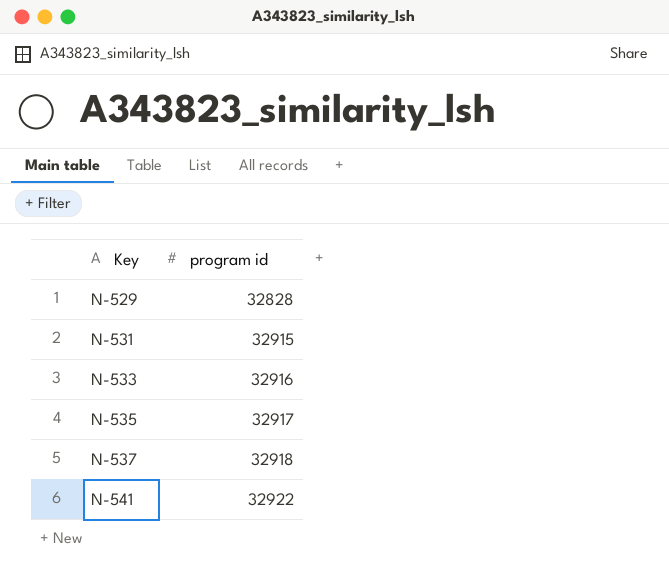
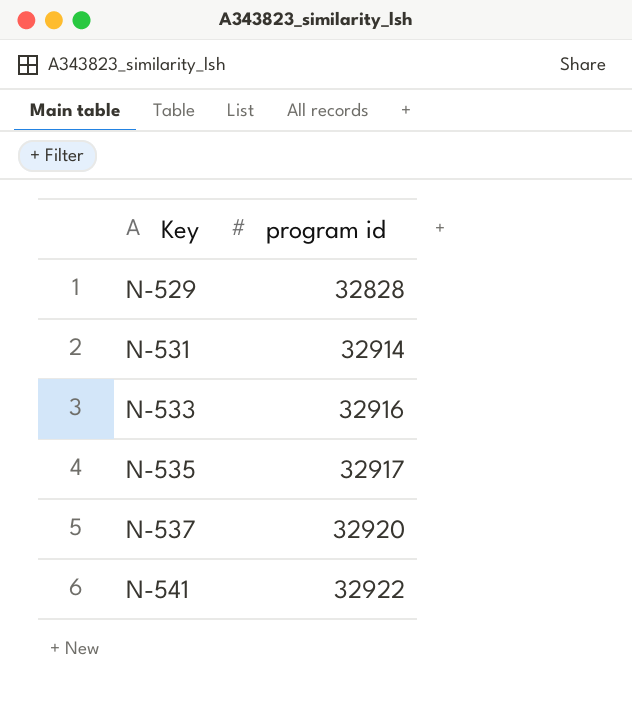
N-531 | program id: 32915 -> 32914
N-537 | program id: 32918 -> 32920

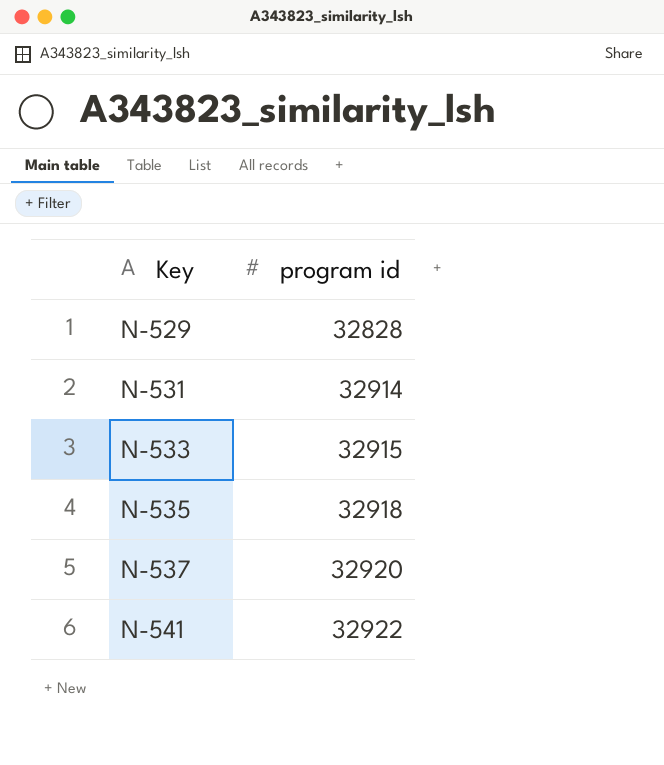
N-533 | program id: 32916 -> 32915
N-535 | program id: 32917 -> 32918

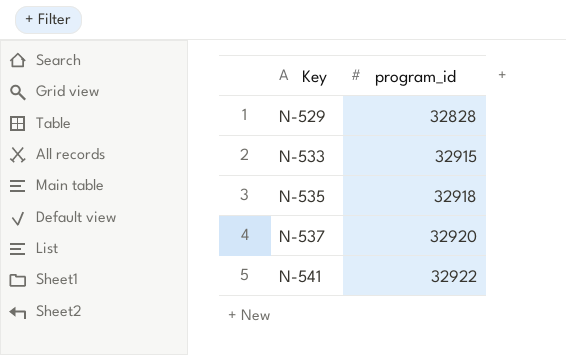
column name: program id -> program_id
row N-531: 32914 -> none

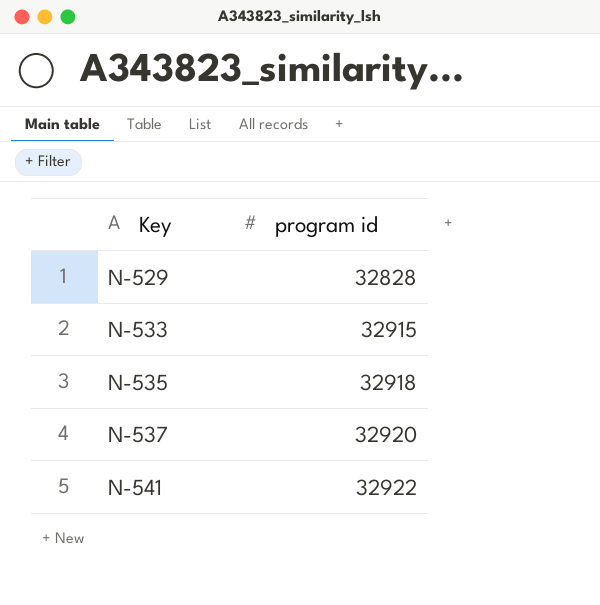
column name: program_id -> program id

